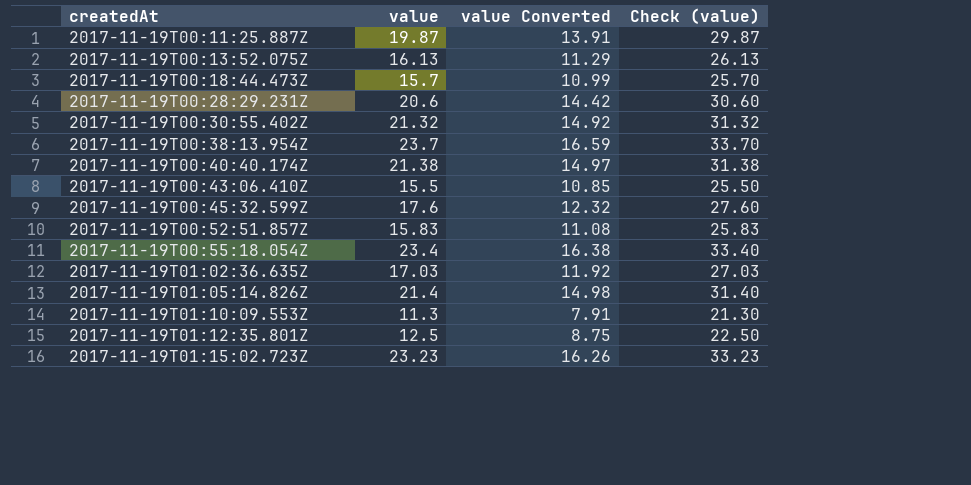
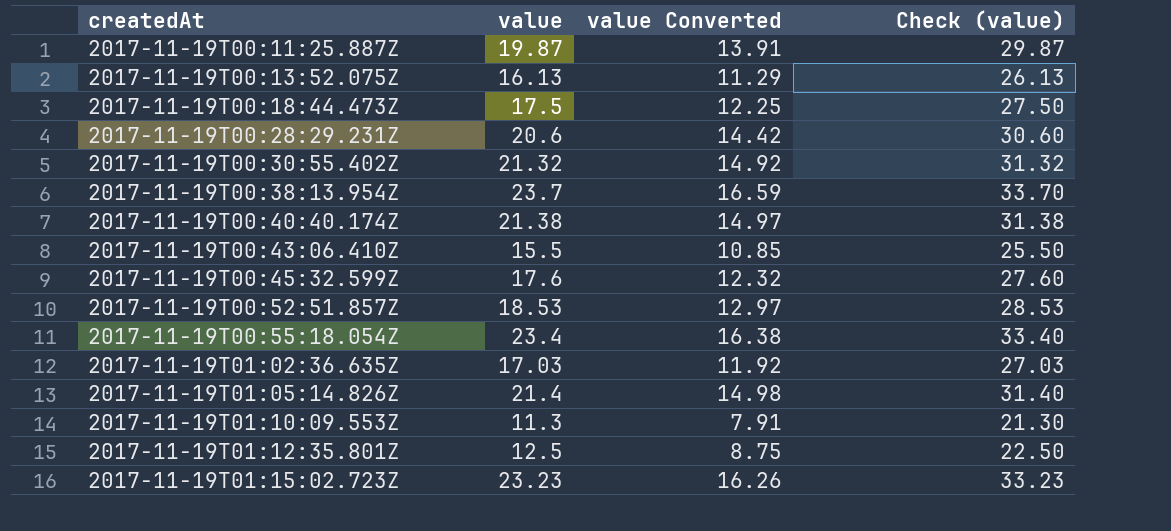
2017-11-19T00:18:44.473Z | value: 15.7 -> 17.5
2017-11-19T00:18:44.473Z | value Converted: 10.99 -> 12.25
2017-11-19T00:18:44.473Z | Check (value): 25.70 -> 27.50
2017-11-19T00:52:51.857Z | value: 15.83 -> 18.53
2017-11-19T00:52:51.857Z | value Converted: 11.08 -> 12.97
2017-11-19T00:52:51.857Z | Check (value): 25.83 -> 28.53

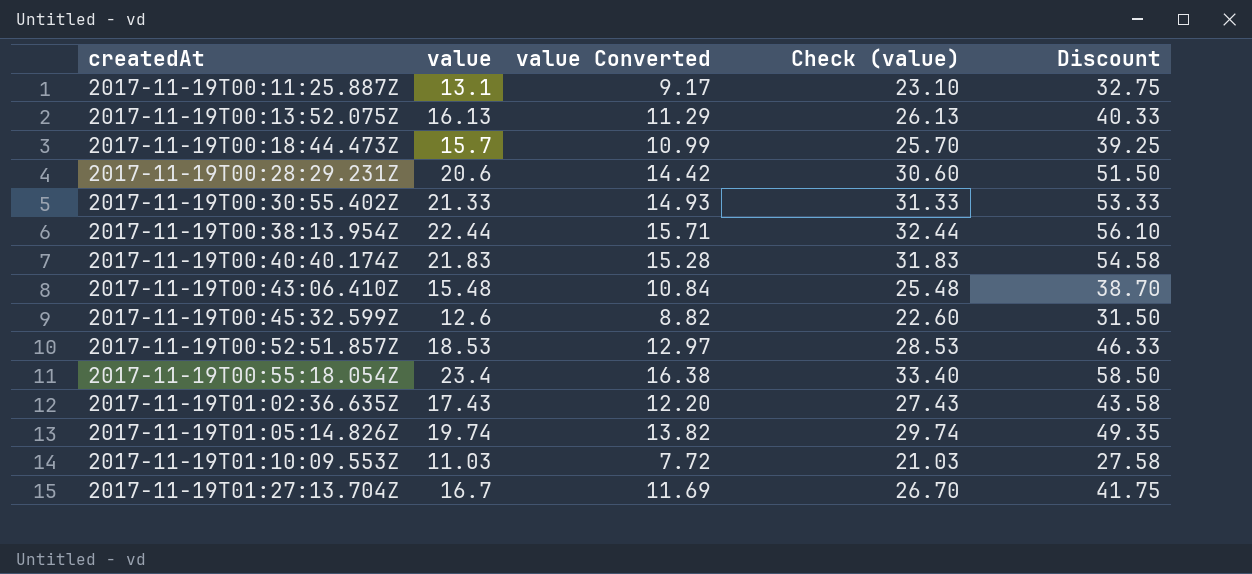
column Discount | formula: none -> [value] * 2.5
row 2017-11-19T01:12:35.801Z: 12.5 | 8.75 | 22.50 -> none
row 2017-11-19T01:15:02.723Z: 23.23 | 16.26 | 33.23 -> none
2017-11-19T00:11:25.887Z | value: 19.87 -> 13.1
2017-11-19T00:11:25.887Z | value Converted: 13.91 -> 9.17
2017-11-19T00:11:25.887Z | Check (value): 29.87 -> 23.10
2017-11-19T00:18:44.473Z | value: 17.5 -> 15.7
2017-11-19T00:18:44.473Z | value Converted: 12.25 -> 10.99
2017-11-19T00:18:44.473Z | Check (value): 27.50 -> 25.70
2017-11-19T00:30:55.402Z | value: 21.32 -> 21.33
2017-11-19T00:30:55.402Z | value Converted: 14.92 -> 14.93
2017-11-19T00:30:55.402Z | Check (value): 31.32 -> 31.33
2017-11-19T00:38:13.954Z | value: 23.7 -> 22.44
2017-11-19T00:38:13.954Z | value Converted: 16.59 -> 15.71
2017-11-19T00:38:13.954Z | Check (value): 33.70 -> 32.44
2017-11-19T00:40:40.174Z | value: 21.38 -> 21.83
2017-11-19T00:40:40.174Z | value Converted: 14.97 -> 15.28
2017-11-19T00:40:40.174Z | Check (value): 31.38 -> 31.83
2017-11-19T00:43:06.410Z | value: 15.5 -> 15.48
2017-11-19T00:43:06.410Z | value Converted: 10.85 -> 10.84
2017-11-19T00:43:06.410Z | Check (value): 25.50 -> 25.48
2017-11-19T00:45:32.599Z | value: 17.6 -> 12.6
2017-11-19T00:45:32.599Z | value Converted: 12.32 -> 8.82
2017-11-19T00:45:32.599Z | Check (value): 27.60 -> 22.60
2017-11-19T01:02:36.635Z | value: 17.03 -> 17.43
2017-11-19T01:02:36.635Z | value Converted: 11.92 -> 12.20
2017-11-19T01:02:36.635Z | Check (value): 27.03 -> 27.43
2017-11-19T01:05:14.826Z | value: 21.4 -> 19.74
2017-11-19T01:05:14.826Z | value Converted: 14.98 -> 13.82
2017-11-19T01:05:14.826Z | Check (value): 31.40 -> 29.74
2017-11-19T01:10:09.553Z | value: 11.3 -> 11.03
2017-11-19T01:10:09.553Z | value Converted: 7.91 -> 7.72
2017-11-19T01:10:09.553Z | Check (value): 21.30 -> 21.03
row 2017-11-19T01:27:13.704Z: none -> 16.7 | 11.69 | 26.70 | 41.75

